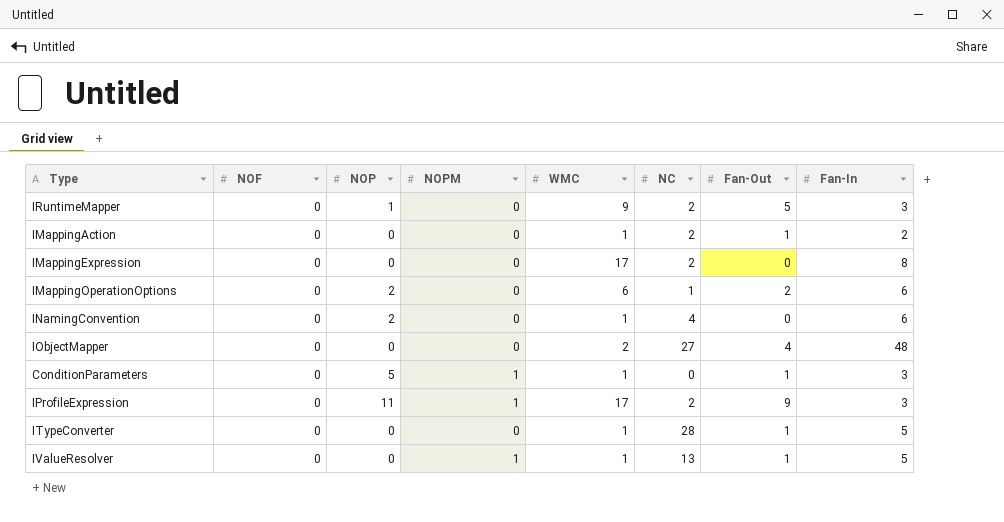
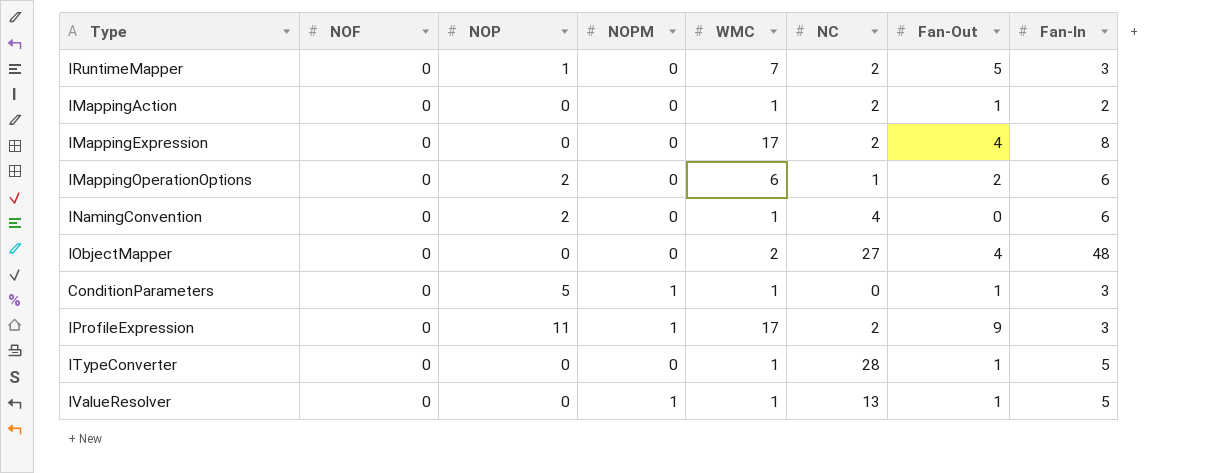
IRuntimeMapper | WMC: 9 -> 7
IMappingExpression | Fan-Out: 0 -> 4

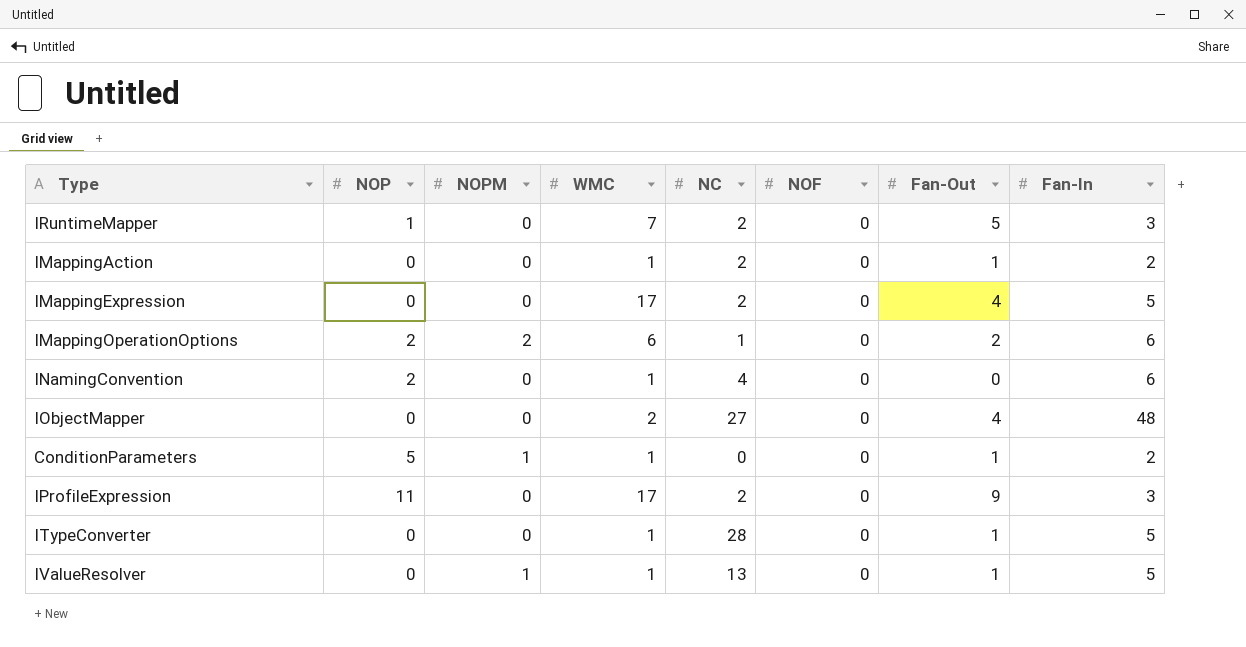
column NOF | position: 2 -> 6
IMappingExpression | Fan-In: 8 -> 5
IMappingOperationOptions | NOPM: 0 -> 2
ConditionParameters | Fan-In: 3 -> 2
IProfileExpression | NOPM: 1 -> 0

